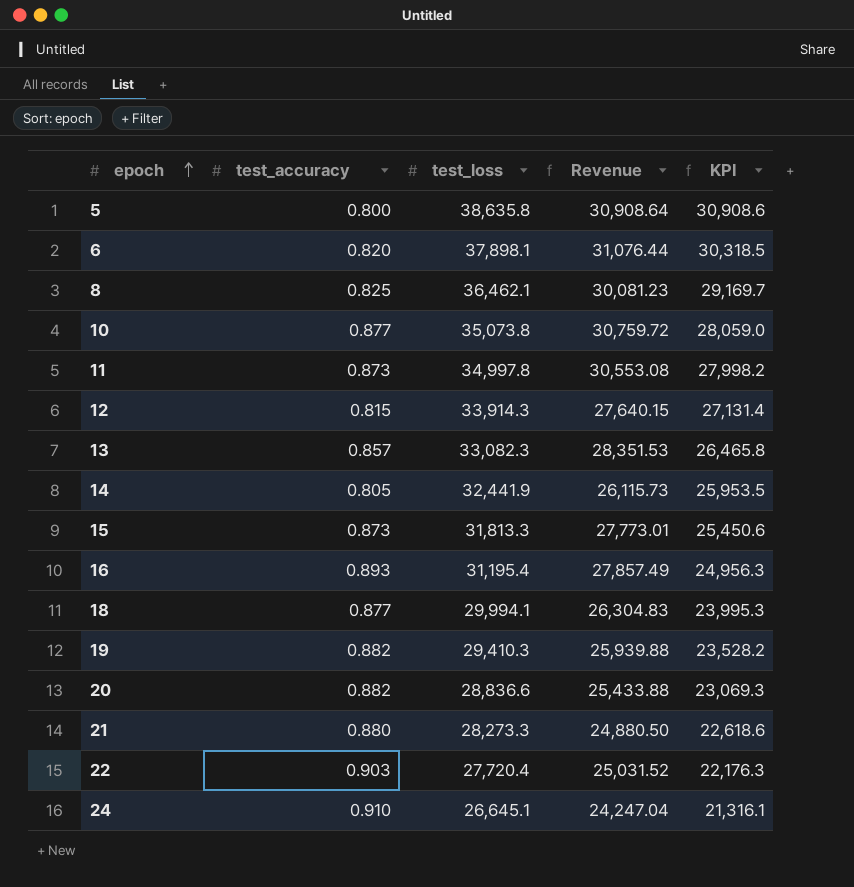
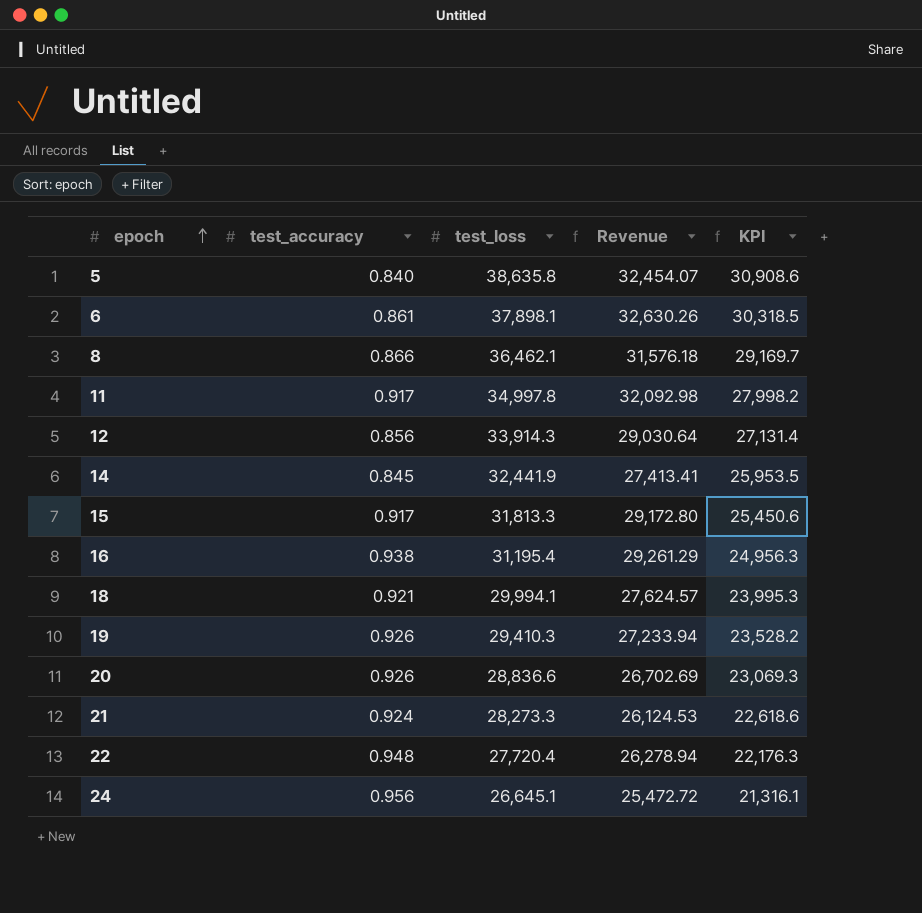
row 10: 0.877 | 35,073.8 | 30,759.72 | 28,059.0 -> none
row 13: 0.857 | 33,082.3 | 28,351.53 | 26,465.8 -> none
5 | test_accuracy: 0.800 -> 0.840
5 | Revenue: 30,908.64 -> 32,454.07
6 | test_accuracy: 0.820 -> 0.861
6 | Revenue: 31,076.44 -> 32,630.26
8 | test_accuracy: 0.825 -> 0.866
8 | Revenue: 30,081.23 -> 31,576.18
11 | test_accuracy: 0.873 -> 0.917
11 | Revenue: 30,553.08 -> 32,092.98
12 | test_accuracy: 0.815 -> 0.856
12 | Revenue: 27,640.15 -> 29,030.64
14 | test_accuracy: 0.805 -> 0.845
14 | Revenue: 26,115.73 -> 27,413.41
15 | test_accuracy: 0.873 -> 0.917
15 | Revenue: 27,773.01 -> 29,172.80
16 | test_accuracy: 0.893 -> 0.938
16 | Revenue: 27,857.49 -> 29,261.29
18 | test_accuracy: 0.877 -> 0.921
18 | Revenue: 26,304.83 -> 27,624.57
19 | test_accuracy: 0.882 -> 0.926
19 | Revenue: 25,939.88 -> 27,233.94
20 | test_accuracy: 0.882 -> 0.926
20 | Revenue: 25,433.88 -> 26,702.69
21 | test_accuracy: 0.880 -> 0.924
21 | Revenue: 24,880.50 -> 26,124.53
22 | test_accuracy: 0.903 -> 0.948
22 | Revenue: 25,031.52 -> 26,278.94
24 | test_accuracy: 0.910 -> 0.956
24 | Revenue: 24,247.04 -> 25,472.72

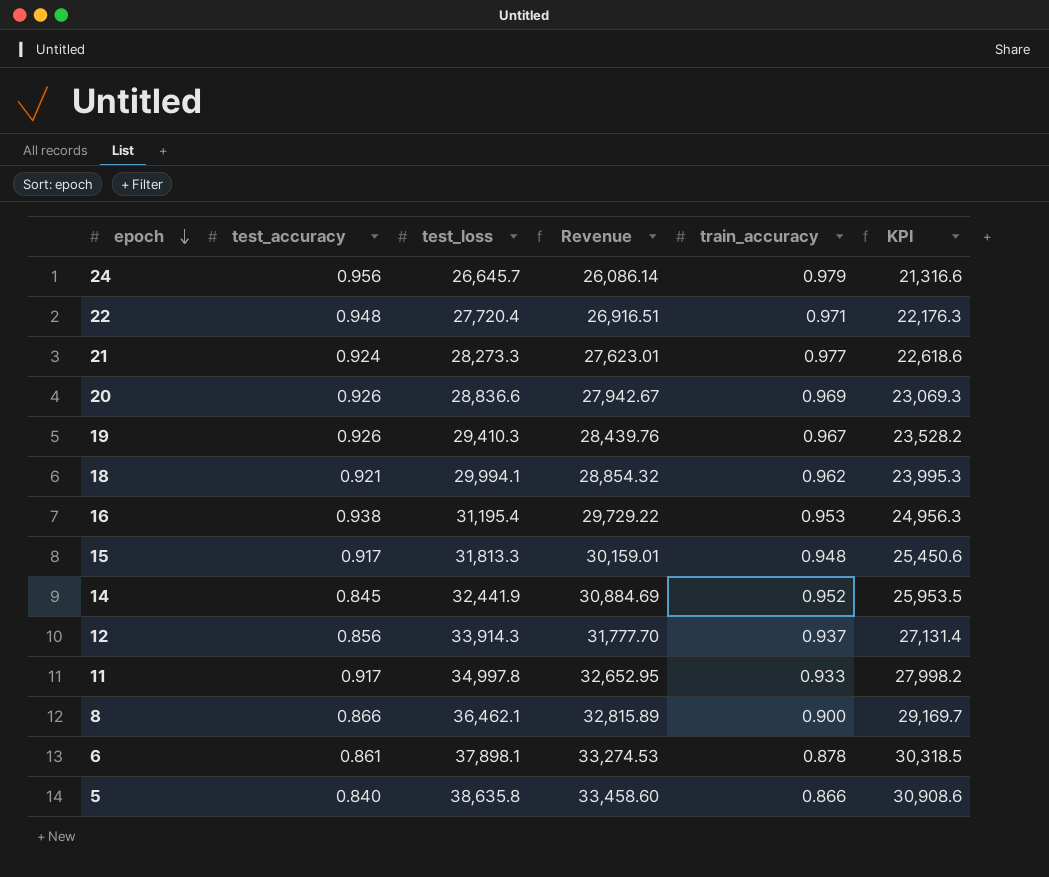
row order: epoch ascending -> epoch descending
column Revenue | formula: [test_accuracy] * [test_loss] -> [test_loss] * [train_accuracy]
column train_accuracy | position: none -> 5
24 | test_loss: 26,645.1 -> 26,645.7
24 | KPI: 21,316.1 -> 21,316.6

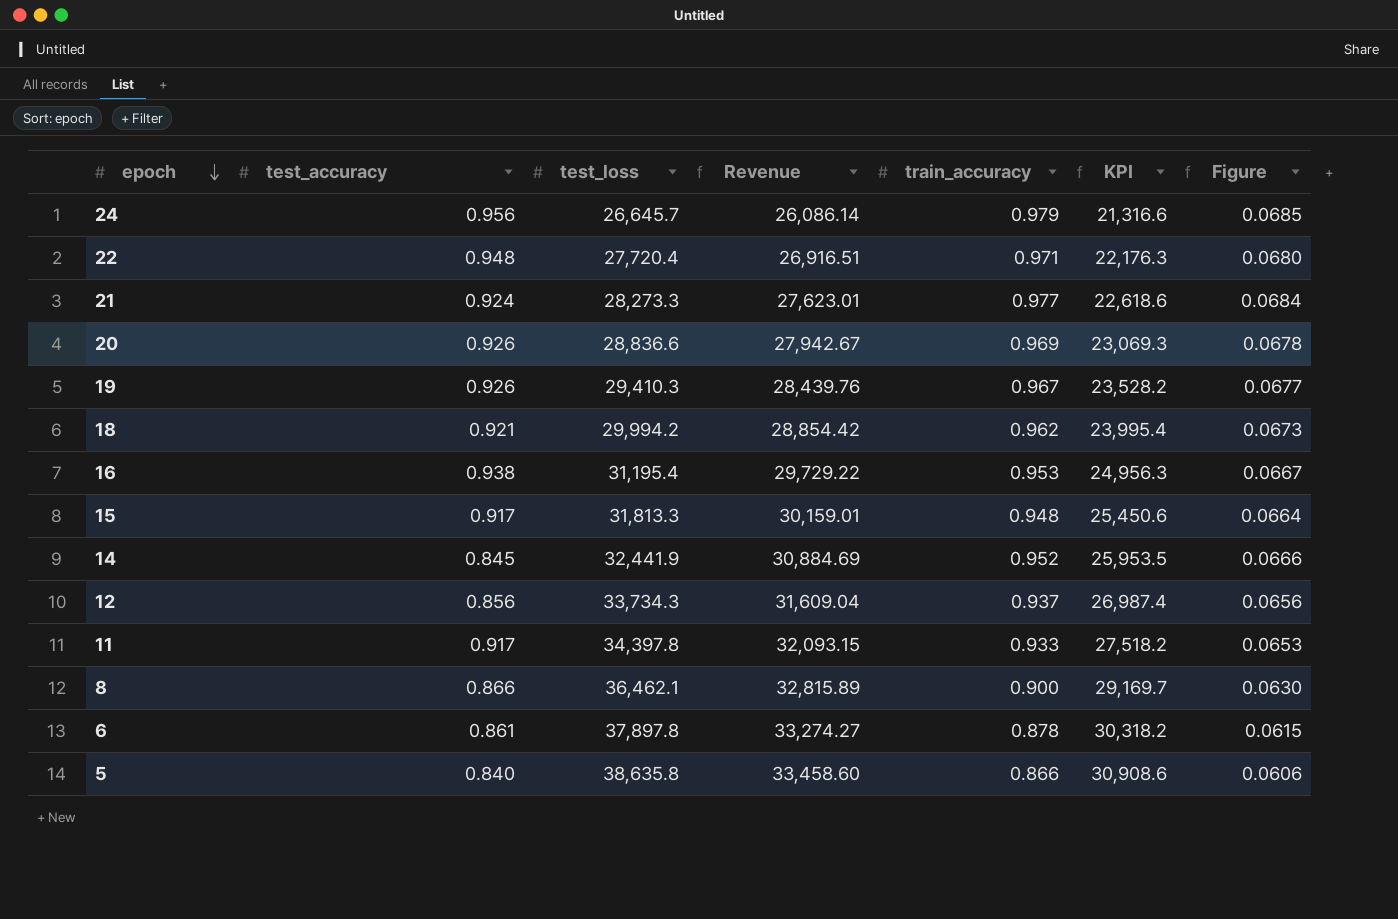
column Figure | formula: none -> [train_accuracy] * 0.07
18 | test_loss: 29,994.1 -> 29,994.2
18 | Revenue: 28,854.32 -> 28,854.42
18 | KPI: 23,995.3 -> 23,995.4
12 | test_loss: 33,914.3 -> 33,734.3
12 | Revenue: 31,777.70 -> 31,609.04
12 | KPI: 27,131.4 -> 26,987.4
11 | test_loss: 34,997.8 -> 34,397.8
11 | Revenue: 32,652.95 -> 32,093.15
11 | KPI: 27,998.2 -> 27,518.2
6 | test_loss: 37,898.1 -> 37,897.8
6 | Revenue: 33,274.53 -> 33,274.27
6 | KPI: 30,318.5 -> 30,318.2

